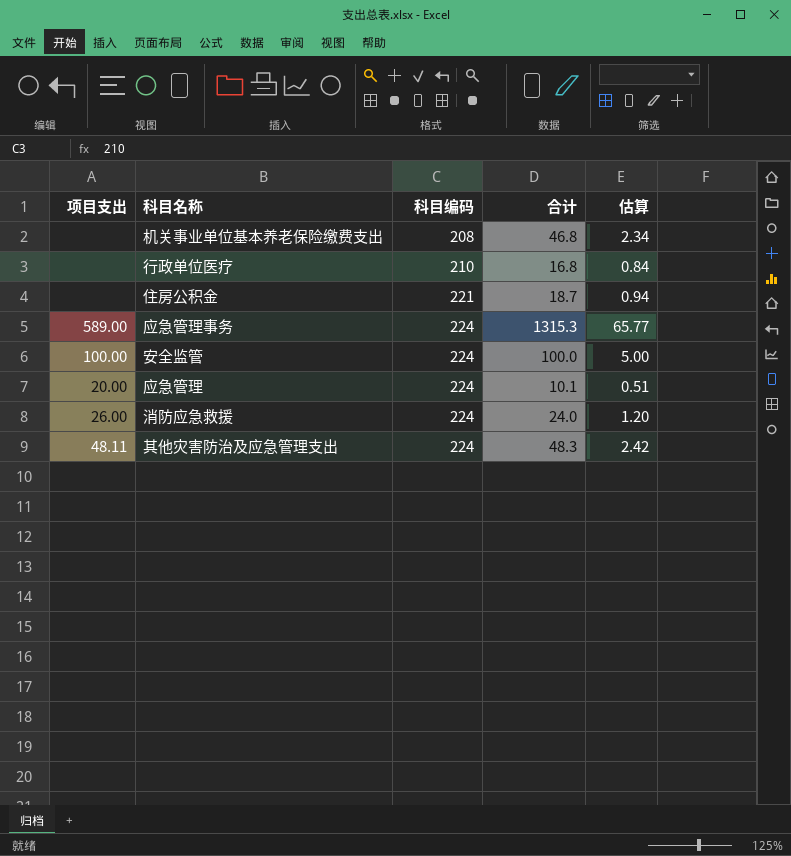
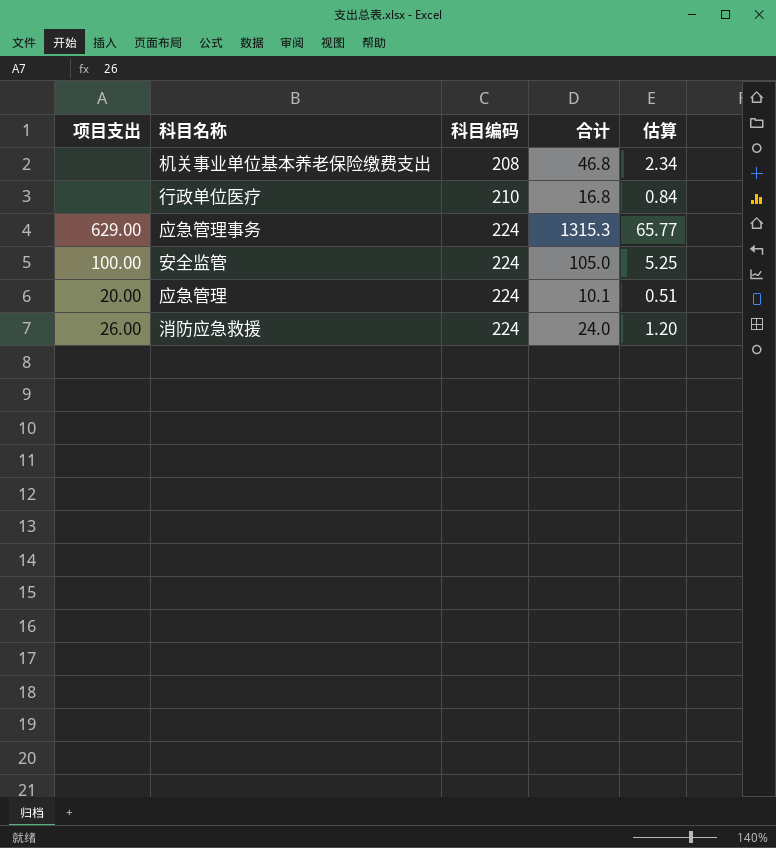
row 住房公积金: none | 221 | 18.7 | 0.94 -> none
row 其他灾害防治及应急管理支出: 48.11 | 224 | 48.3 | 2.42 -> none
应急管理事务 | 项目支出: 589.00 -> 629.00
安全监管 | 合计: 100.0 -> 105.0
安全监管 | 估算: 5.00 -> 5.25

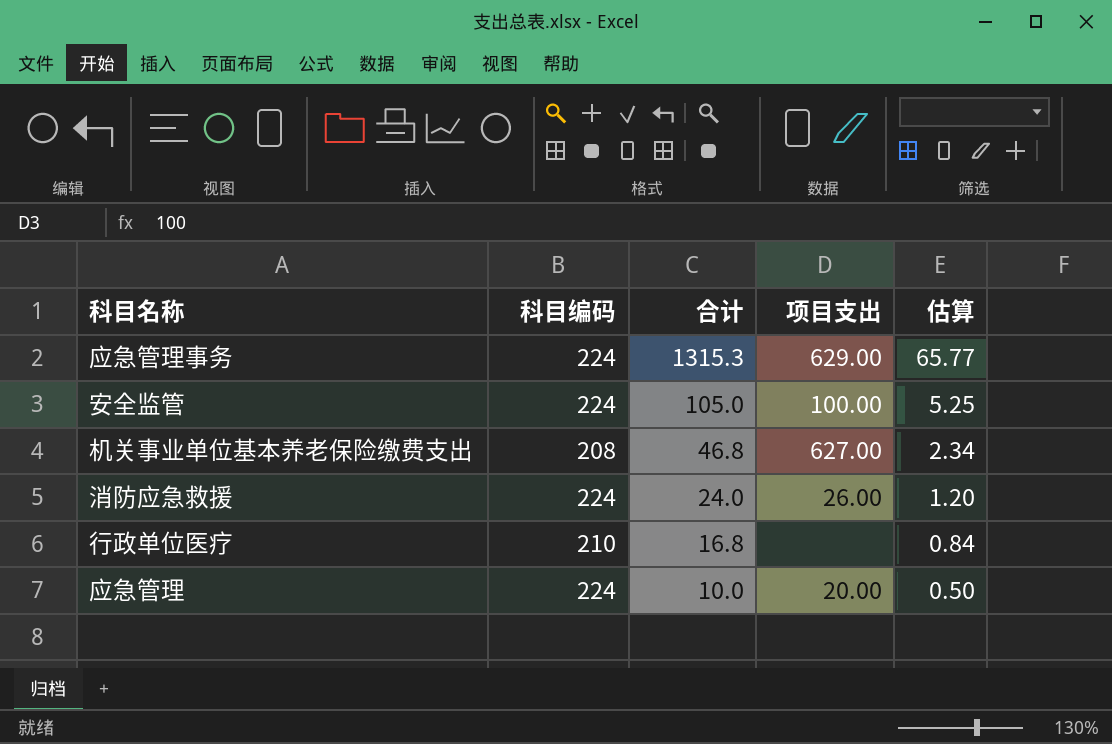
row order: 科目编码 ascending -> 合计 descending
column 项目支出 | position: 1 -> 4
机关事业单位基本养老保险缴费支出 | 项目支出: none -> 627.00
应急管理 | 合计: 10.1 -> 10.0
应急管理 | 估算: 0.51 -> 0.50

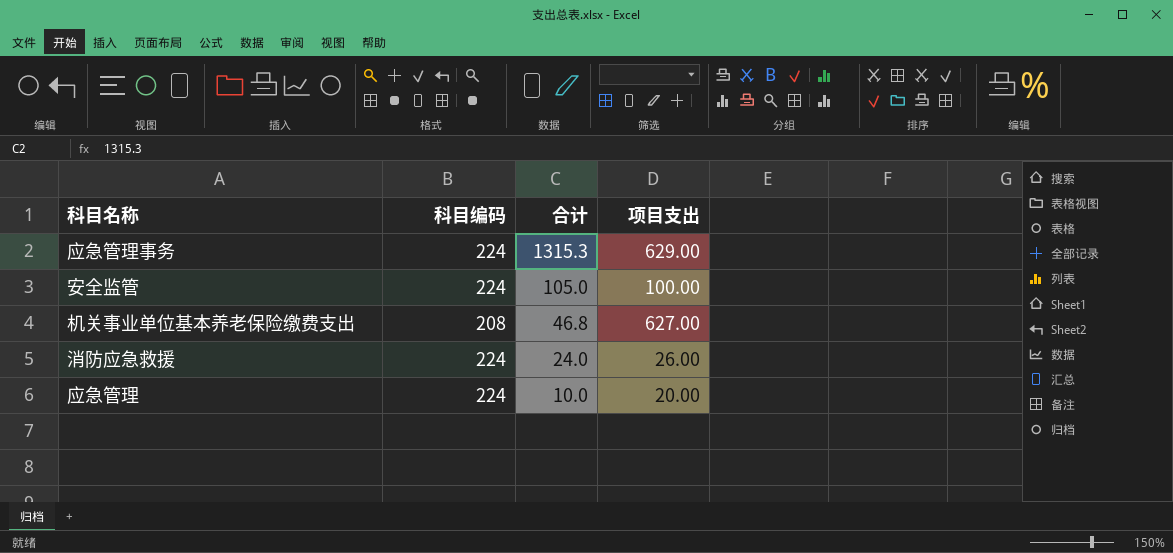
column 估算 | formula: [合计] * 0.05 -> none
row 行政单位医疗: 210 | 16.8 | none | 0.84 -> none

